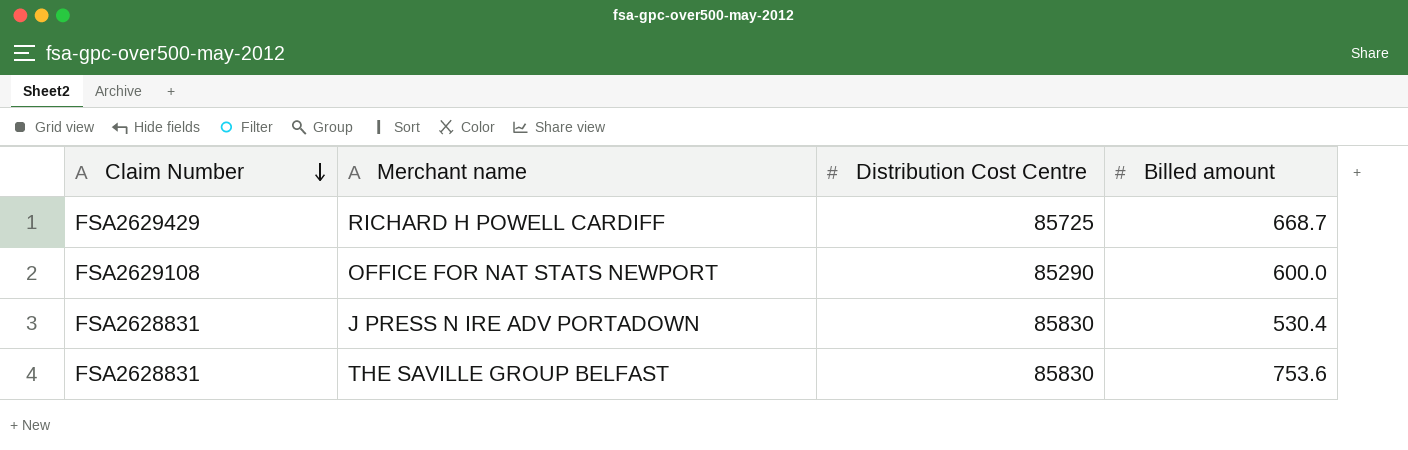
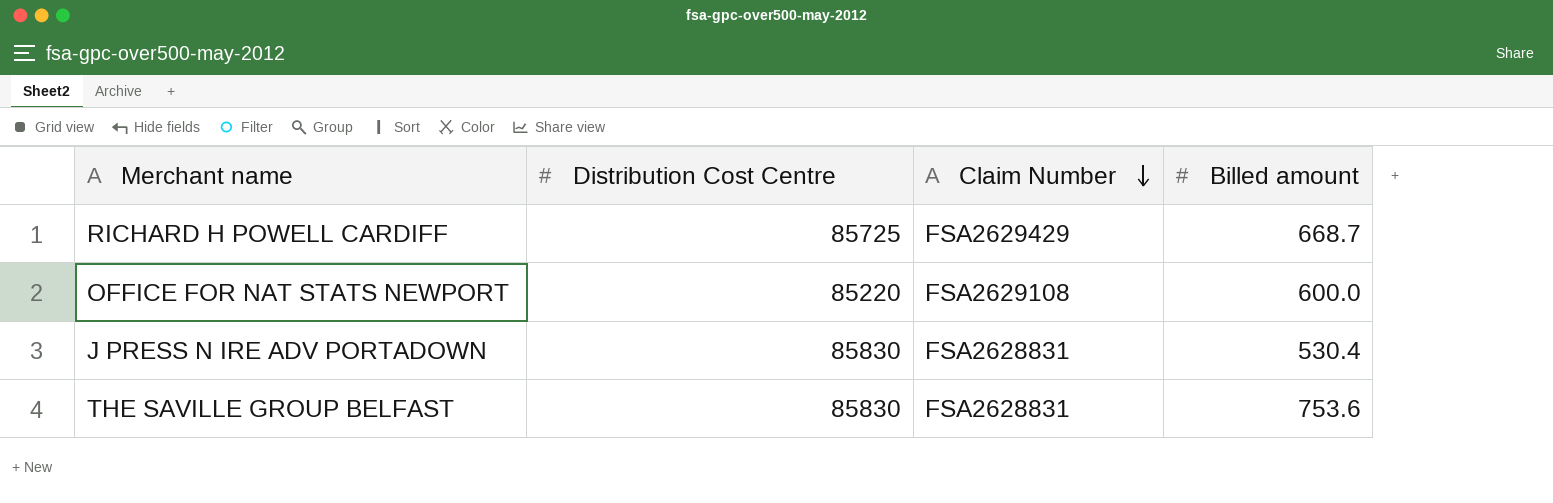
column Claim Number | position: 1 -> 3
OFFICE FOR NAT STATS NEWPORT | Distribution Cost Centre: 85290 -> 85220

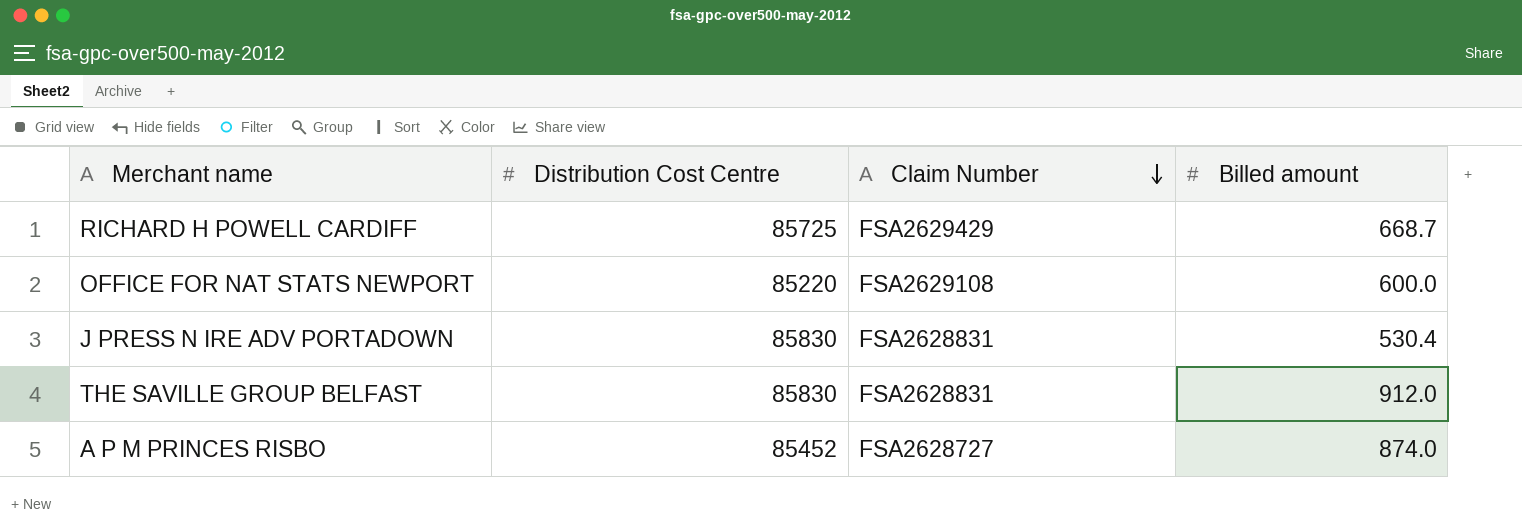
THE SAVILLE GROUP BELFAST | Billed amount: 753.6 -> 912.0
row A P M PRINCES RISBO: none -> 85452 | FSA2628727 | 874.0

